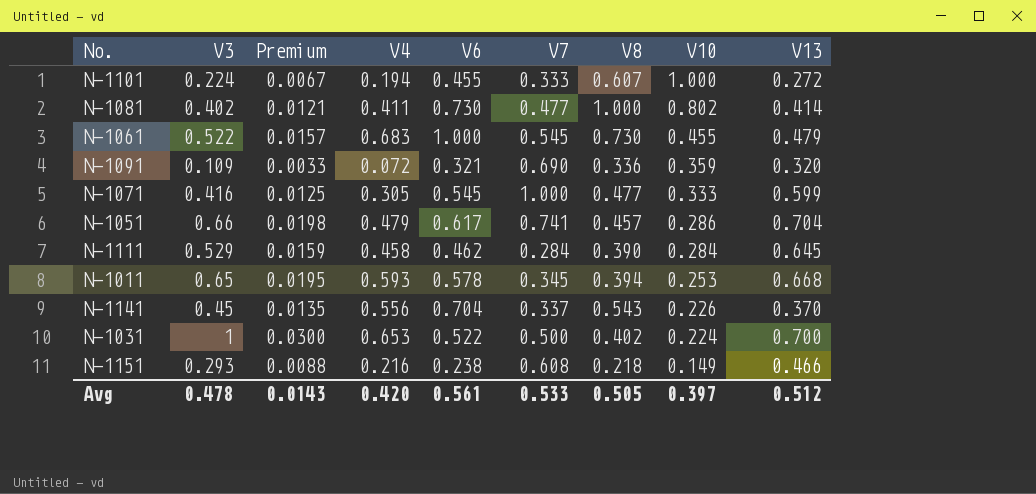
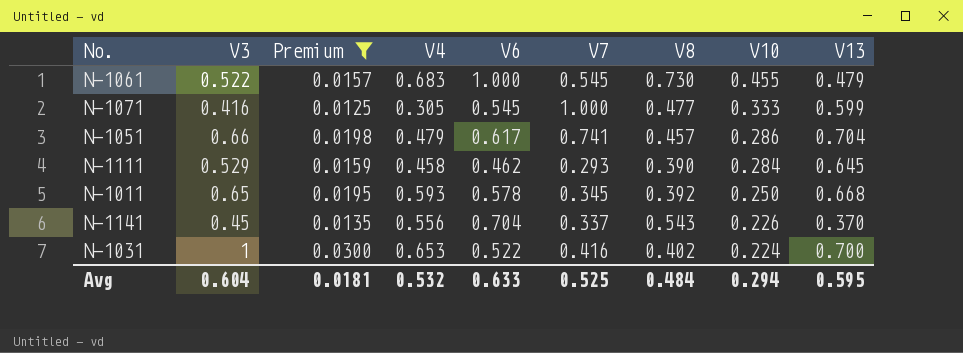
filter: none -> Premium >= 0.0125
N-1111 | V7: 0.284 -> 0.293
N-1011 | V8: 0.394 -> 0.392
N-1011 | V10: 0.253 -> 0.250
N-1031 | V7: 0.500 -> 0.416
Avg | V3: 0.478 -> 0.604
Avg | Premium: 0.0143 -> 0.0181
Avg | V4: 0.420 -> 0.532
Avg | V6: 0.561 -> 0.633
Avg | V7: 0.533 -> 0.525
Avg | V8: 0.505 -> 0.484
Avg | V10: 0.397 -> 0.294
Avg | V13: 0.512 -> 0.595

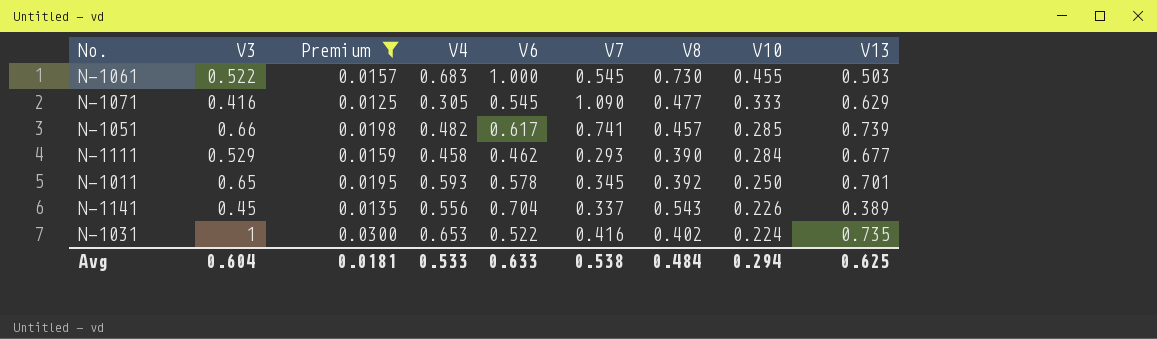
N-1061 | V13: 0.479 -> 0.503
N-1071 | V7: 1.000 -> 1.090
N-1071 | V13: 0.599 -> 0.629
N-1051 | V4: 0.479 -> 0.482
N-1051 | V10: 0.286 -> 0.285
N-1051 | V13: 0.704 -> 0.739
N-1111 | V13: 0.645 -> 0.677
N-1011 | V13: 0.668 -> 0.701
N-1141 | V13: 0.370 -> 0.389
N-1031 | V13: 0.700 -> 0.735
Avg | V4: 0.532 -> 0.533
Avg | V7: 0.525 -> 0.538
Avg | V13: 0.595 -> 0.625

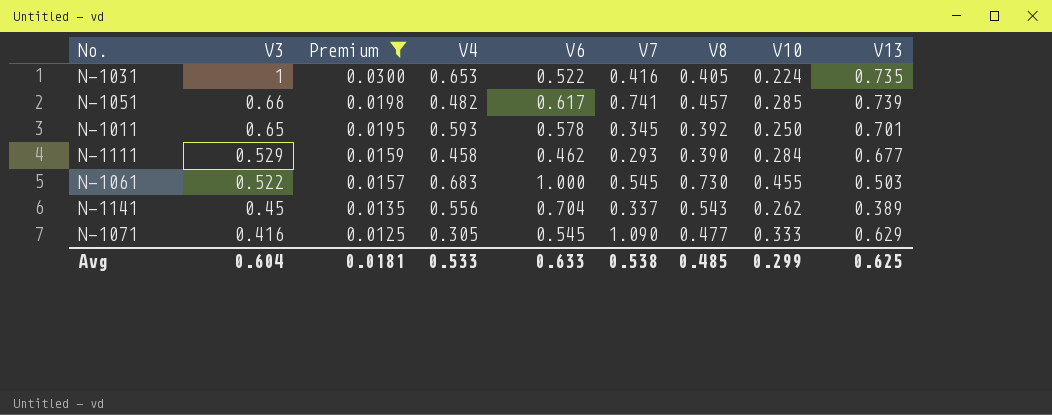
row order: V10 descending -> V3 descending
N-1031 | V8: 0.402 -> 0.405
N-1141 | V10: 0.226 -> 0.262
Avg | V8: 0.484 -> 0.485
Avg | V10: 0.294 -> 0.299

